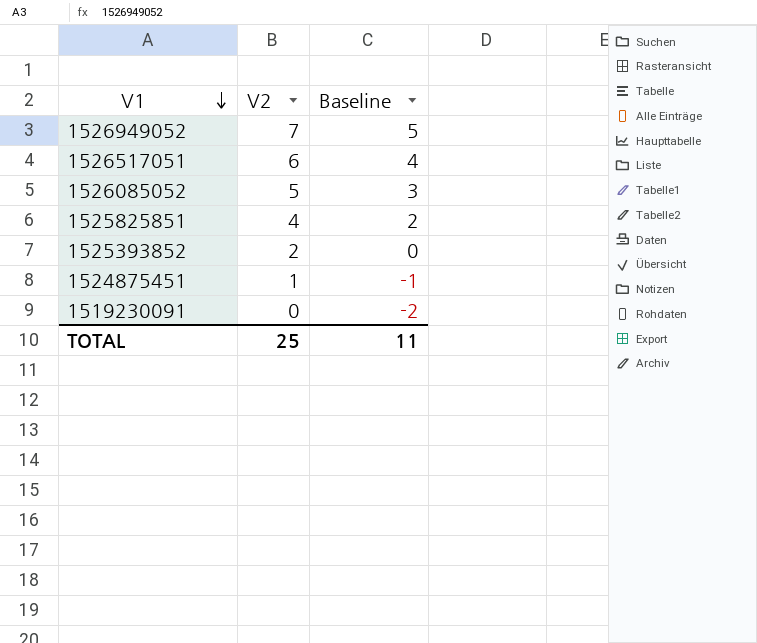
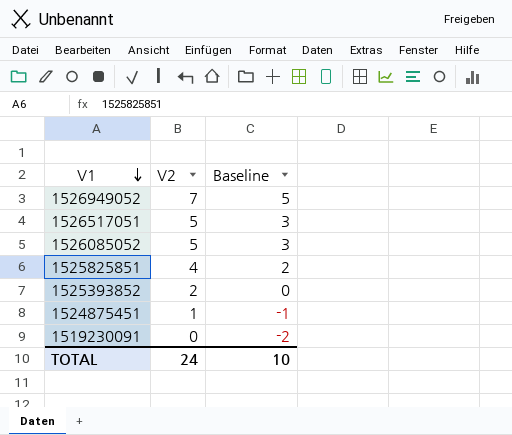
1526517051 | V2: 6 -> 5
1526517051 | Baseline: 4 -> 3
TOTAL | V2: 25 -> 24
TOTAL | Baseline: 11 -> 10

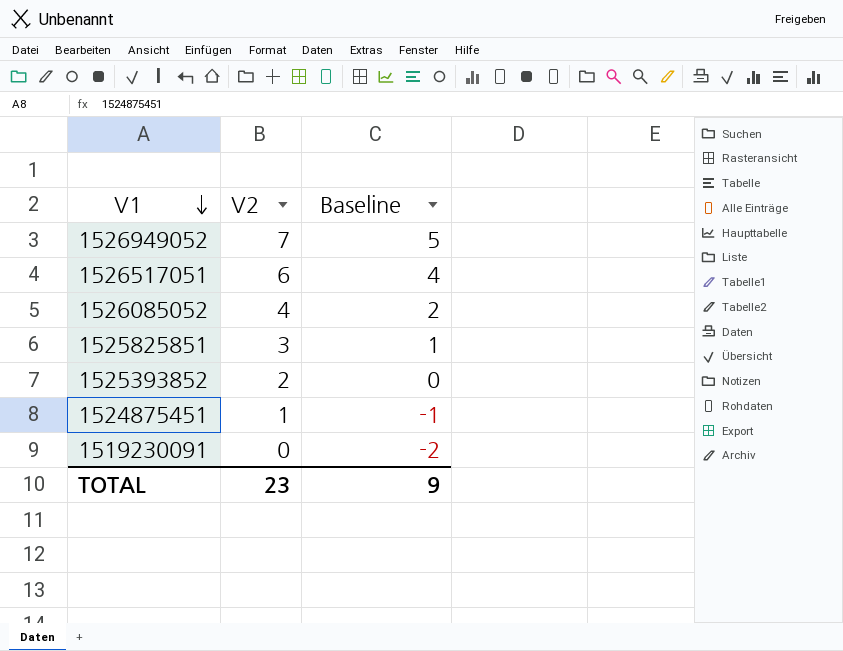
1526517051 | V2: 5 -> 6
1526517051 | Baseline: 3 -> 4
1526085052 | V2: 5 -> 4
1526085052 | Baseline: 3 -> 2
1525825851 | V2: 4 -> 3
1525825851 | Baseline: 2 -> 1
TOTAL | V2: 24 -> 23
TOTAL | Baseline: 10 -> 9

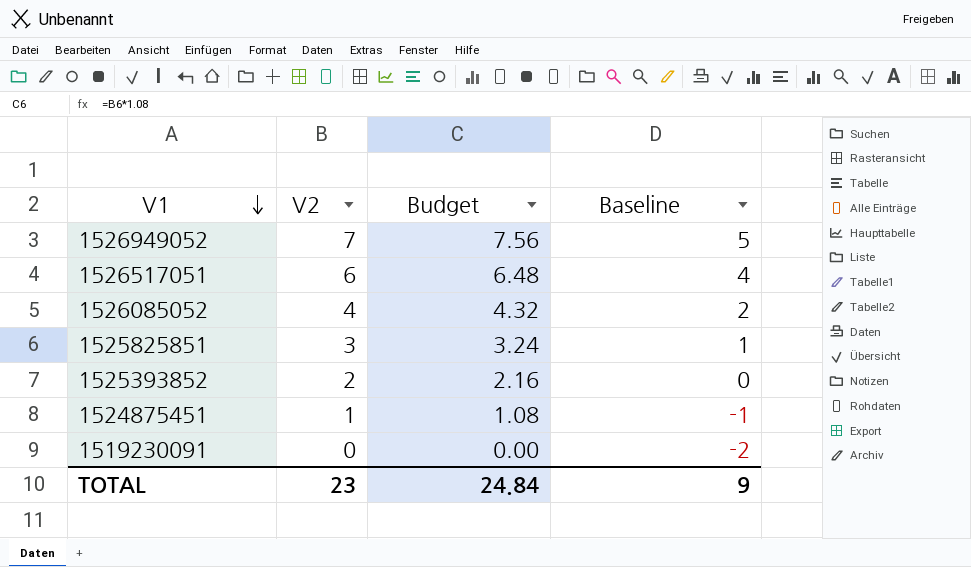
column Budget | formula: none -> [V2] * 1.08

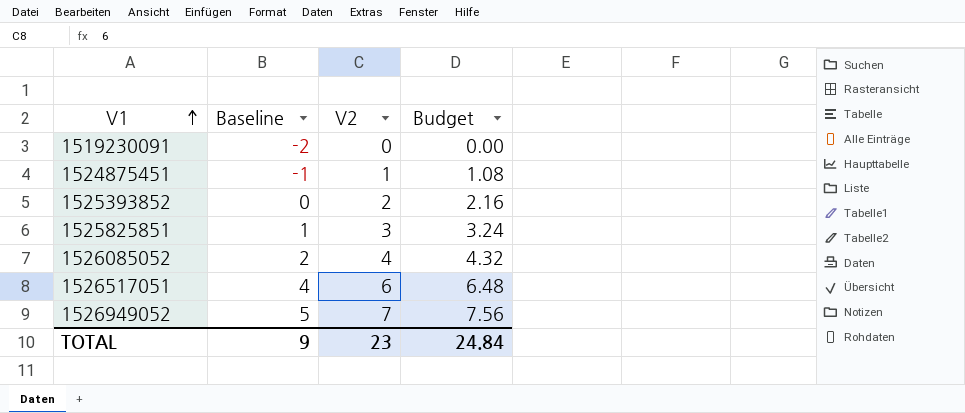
row order: V1 descending -> V1 ascending
column Baseline | position: 4 -> 2

